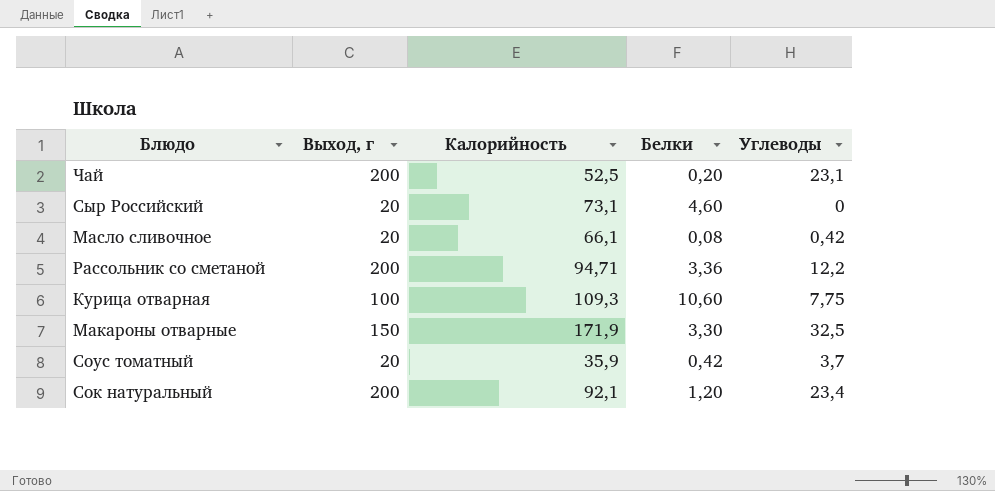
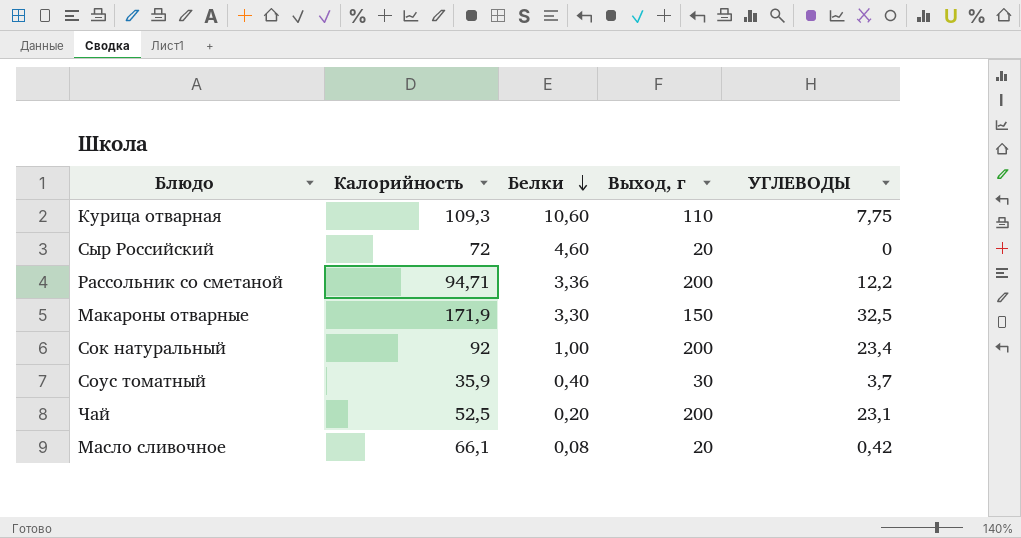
row order: none -> Белки descending
column Выход, г | position: 2 -> 4
column name: Углеводы -> УГЛЕВОДЫ
Курица отварная | Выход, г: 100 -> 110
Сыр Российский | Калорийность: 73,1 -> 72
Сок натуральный | Калорийность: 92,1 -> 92
Сок натуральный | Белки: 1,20 -> 1,00
Соус томатный | Белки: 0,42 -> 0,40
Соус томатный | Выход, г: 20 -> 30

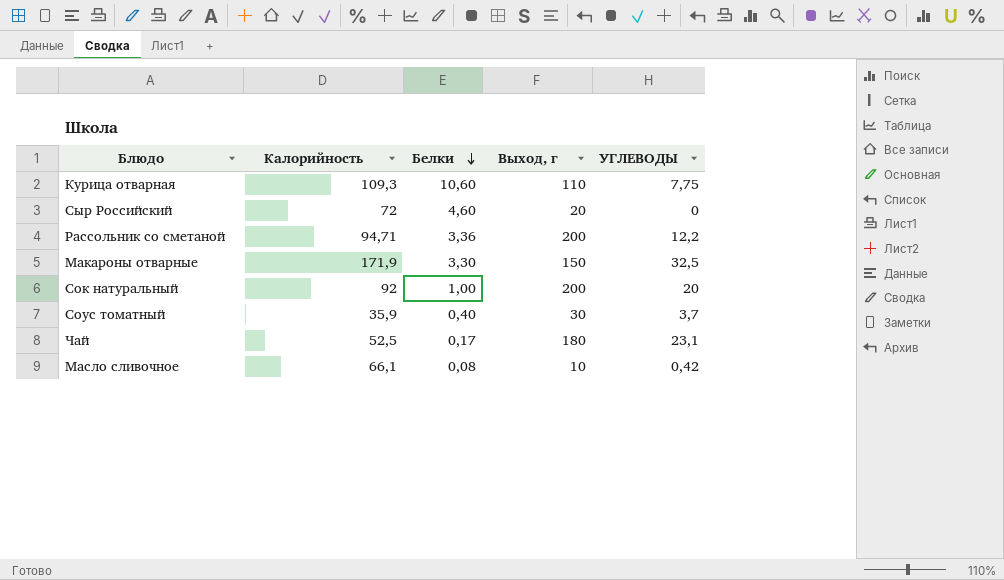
Сок натуральный | УГЛЕВОДЫ: 23,4 -> 20
Чай | Белки: 0,20 -> 0,17
Чай | Выход, г: 200 -> 180
Масло сливочное | Выход, г: 20 -> 10

